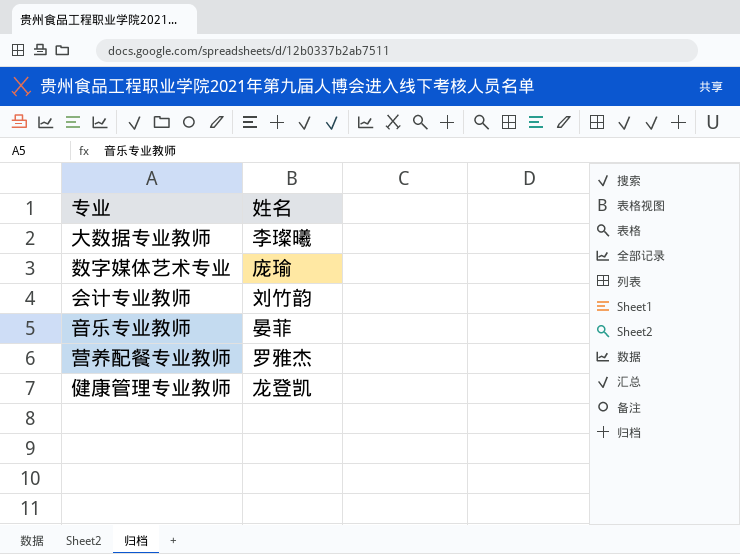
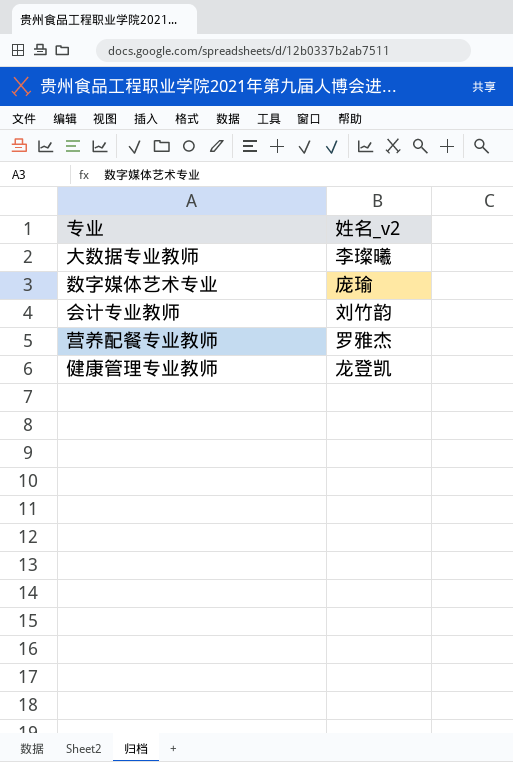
column name: 姓名 -> 姓名_v2
row 音乐专业教师: 晏菲 -> none

